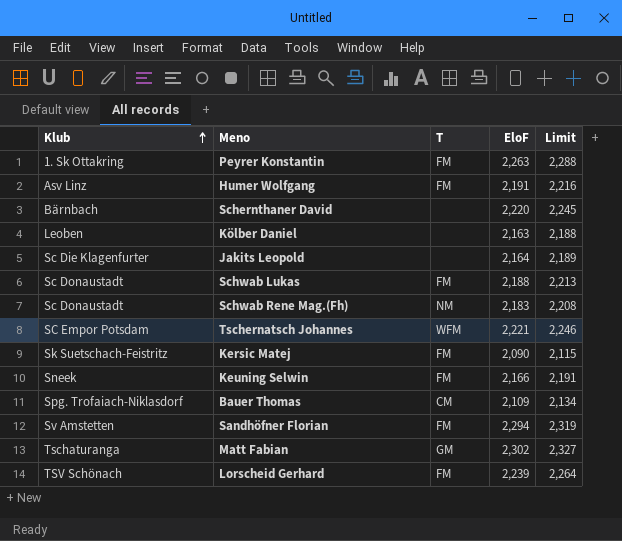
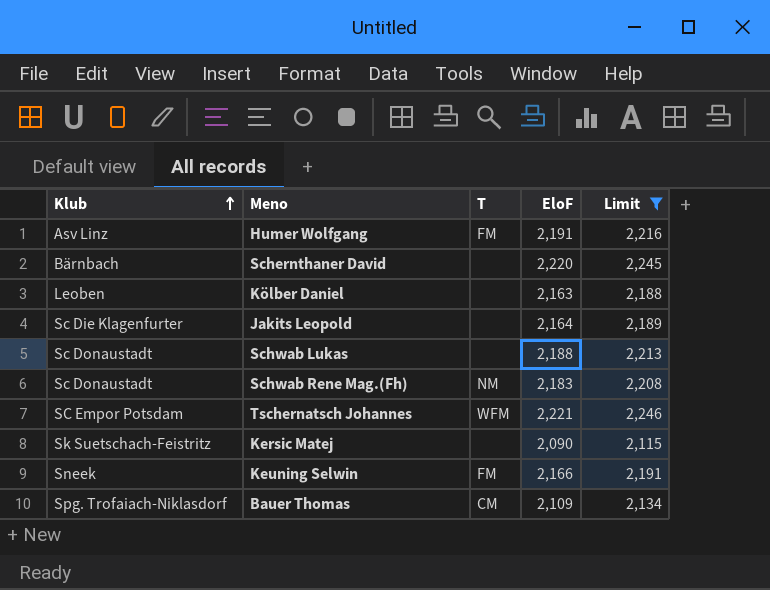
filter: none -> Limit <= 2,246
Schwab Lukas | T: FM -> none
Kersic Matej | T: FM -> none

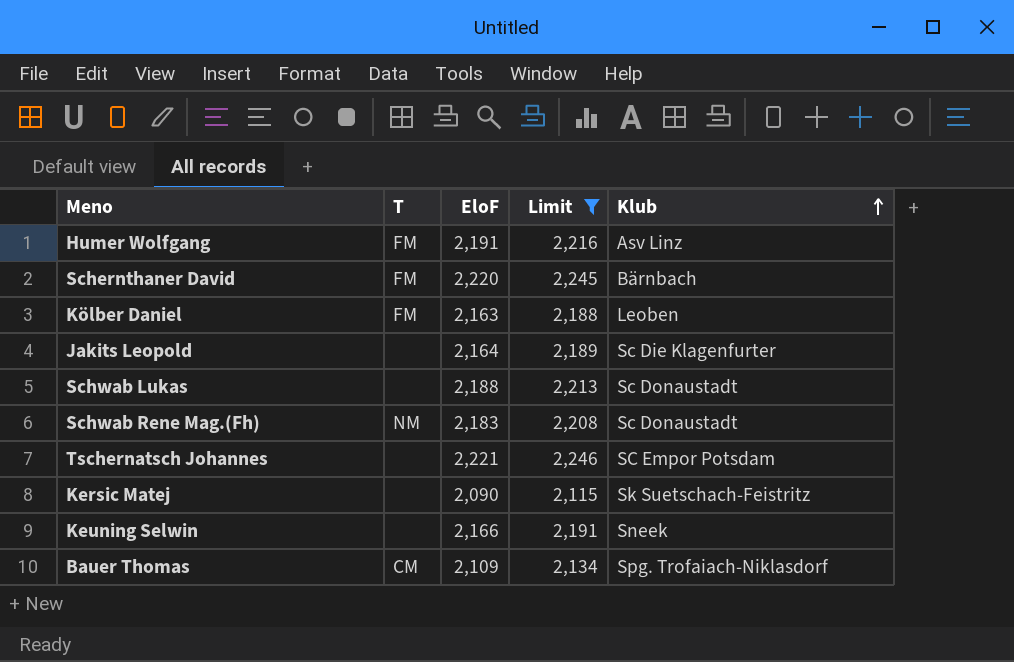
column Klub | position: 1 -> 5
Schernthaner David | T: none -> FM
Kölber Daniel | T: none -> FM
Tschernatsch Johannes | T: WFM -> none
Keuning Selwin | T: FM -> none

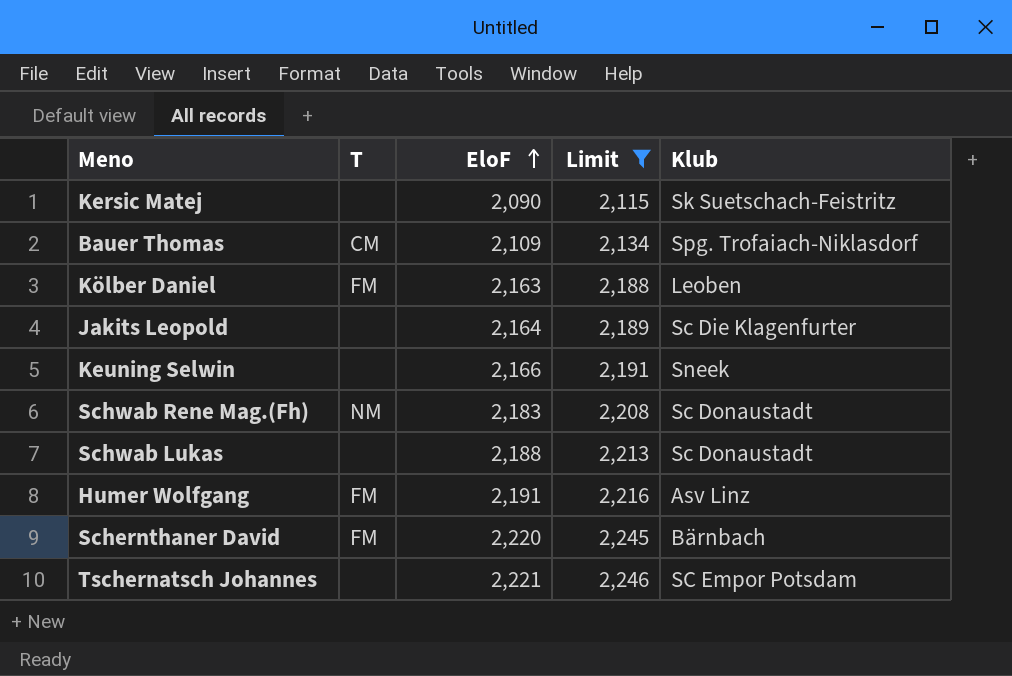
row order: Klub ascending -> EloF ascending

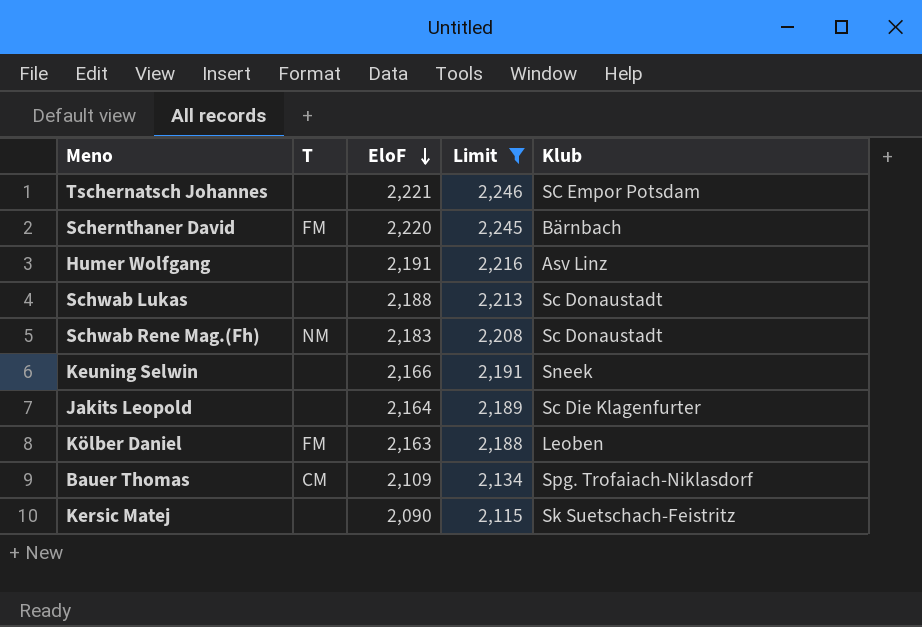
row order: EloF ascending -> EloF descending
Humer Wolfgang | T: FM -> none

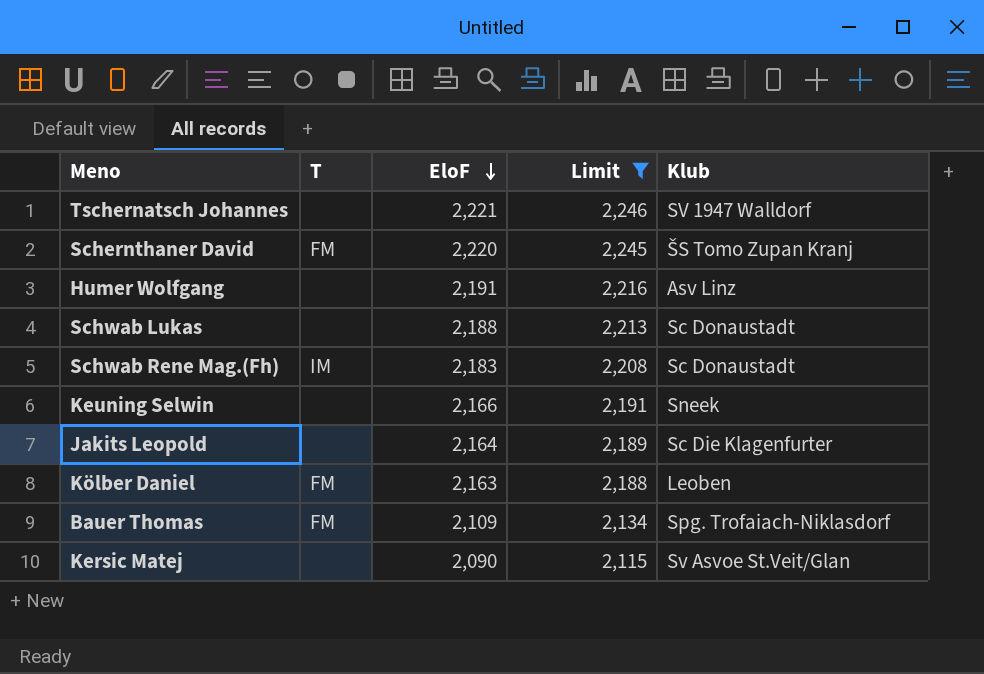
Tschernatsch Johannes | Klub: SC Empor Potsdam -> SV 1947 Walldorf
Schernthaner David | Klub: Bärnbach -> ŠS Tomo Zupan Kranj
Schwab Rene Mag.(Fh) | T: NM -> IM
Bauer Thomas | T: CM -> FM
Kersic Matej | Klub: Sk Suetschach-Feistritz -> Sv Asvoe St.Veit/Glan

